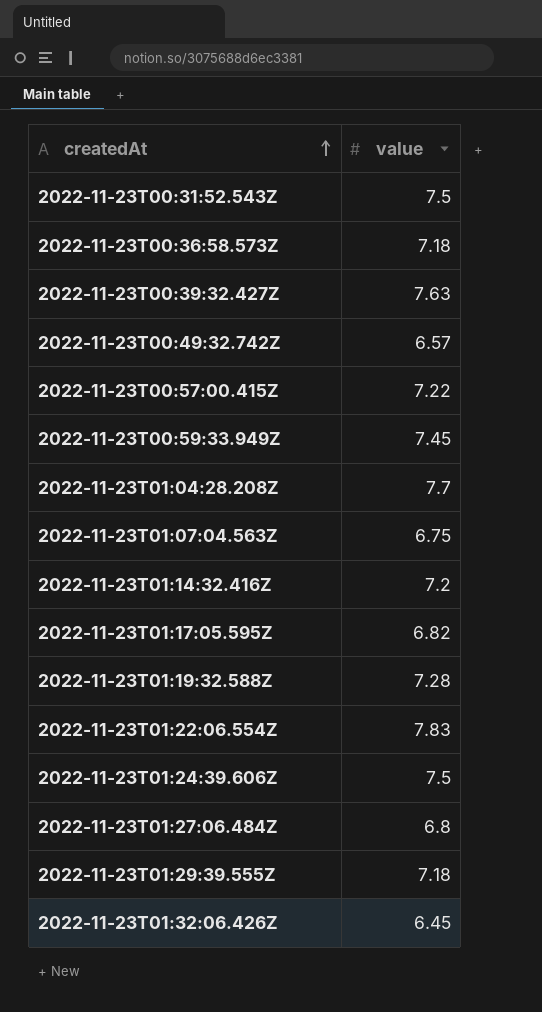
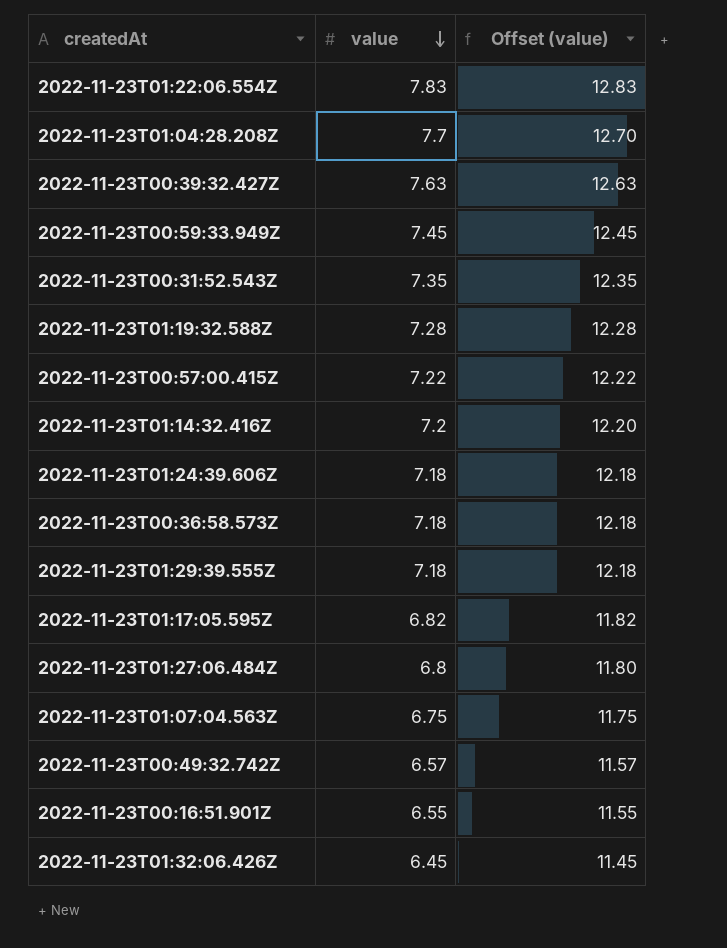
row order: createdAt ascending -> value descending
column Offset (value) | formula: none -> [value] + 5
2022-11-23T00:31:52.543Z | value: 7.5 -> 7.35
2022-11-23T01:24:39.606Z | value: 7.5 -> 7.18
row 2022-11-23T00:16:51.901Z: none -> 6.55 | 11.55

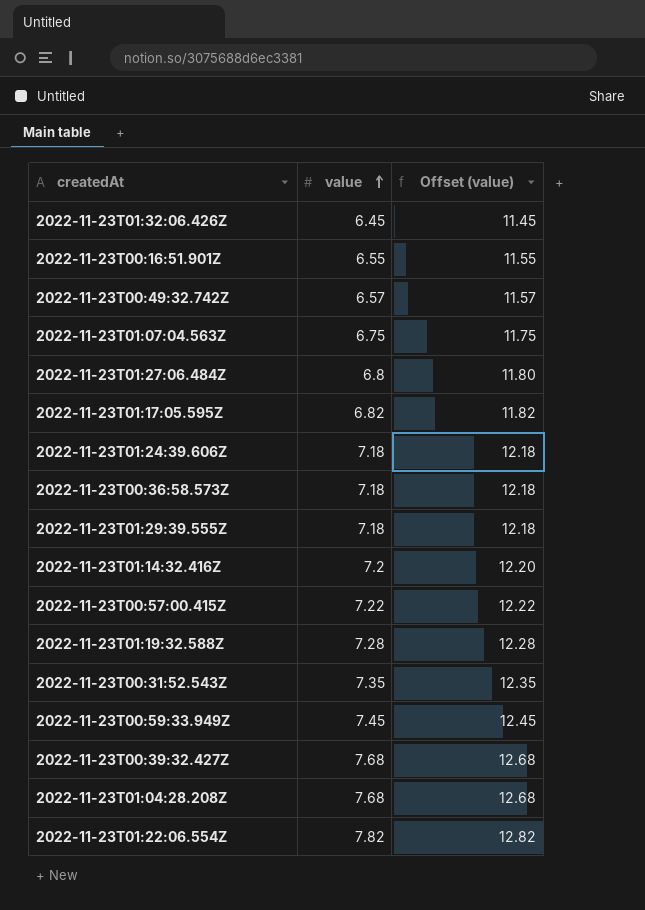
row order: value descending -> value ascending
2022-11-23T00:39:32.427Z | value: 7.63 -> 7.68
2022-11-23T00:39:32.427Z | Offset (value): 12.63 -> 12.68
2022-11-23T01:04:28.208Z | value: 7.7 -> 7.68
2022-11-23T01:04:28.208Z | Offset (value): 12.70 -> 12.68
2022-11-23T01:22:06.554Z | value: 7.83 -> 7.82
2022-11-23T01:22:06.554Z | Offset (value): 12.83 -> 12.82

